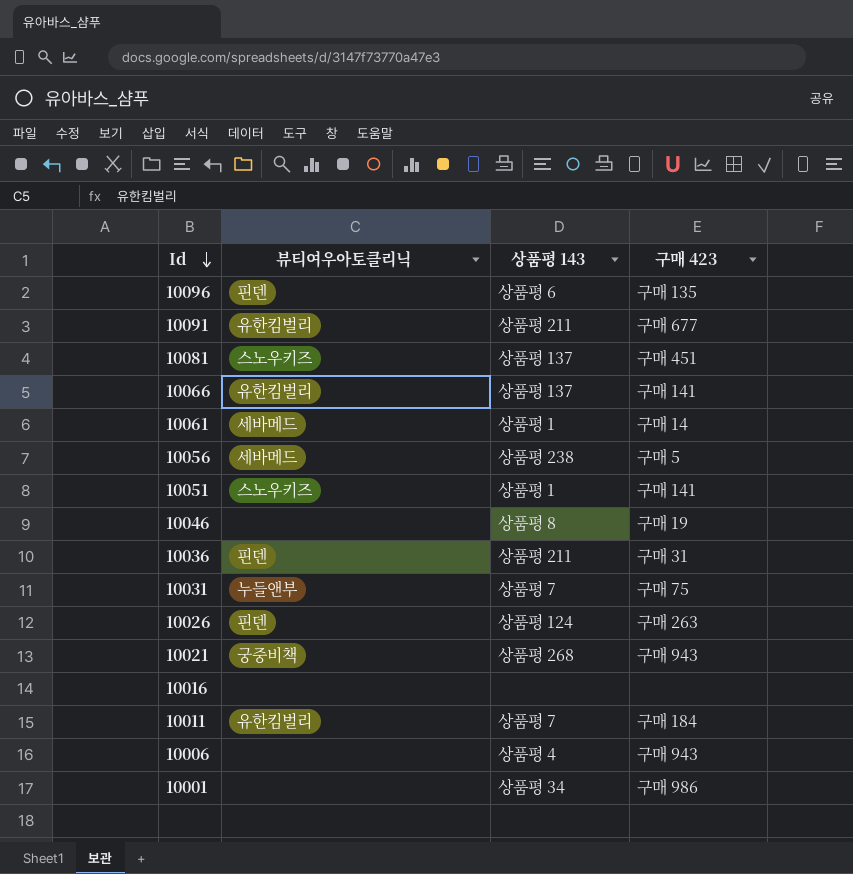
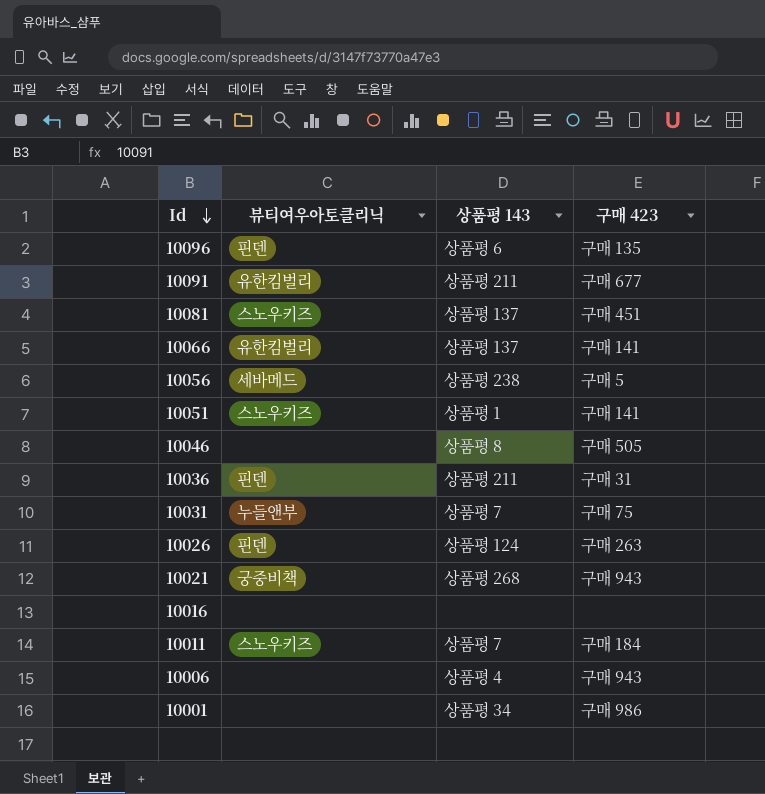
row 10061: 세바메드 | 상품평 1 | 구매 14 -> none
10046 | 구매 423: 구매 19 -> 구매 505
10011 | 뷰티여우아토클리닉: 유한킴벌리 -> 스노우키즈

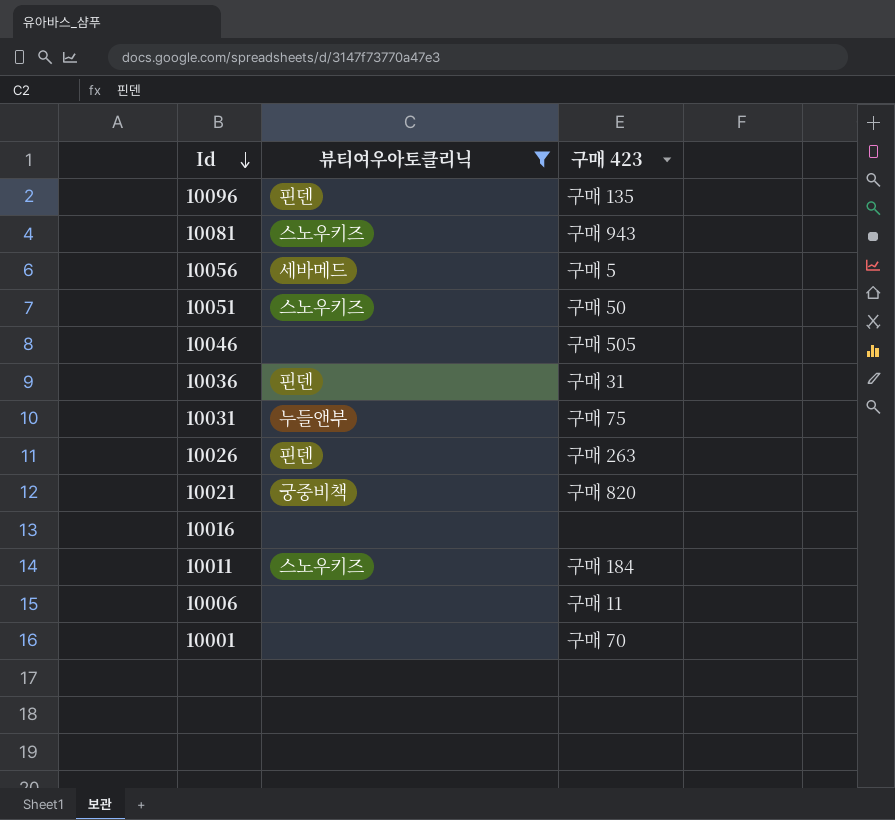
filter: none -> 뷰티여우아토클리닉 != 유한킴벌리
column 상품평 143 | position: 3 -> none
10081 | 구매 423: 구매 451 -> 구매 943
10051 | 구매 423: 구매 141 -> 구매 50
10021 | 구매 423: 구매 943 -> 구매 820
10006 | 구매 423: 구매 943 -> 구매 11
10001 | 구매 423: 구매 986 -> 구매 70

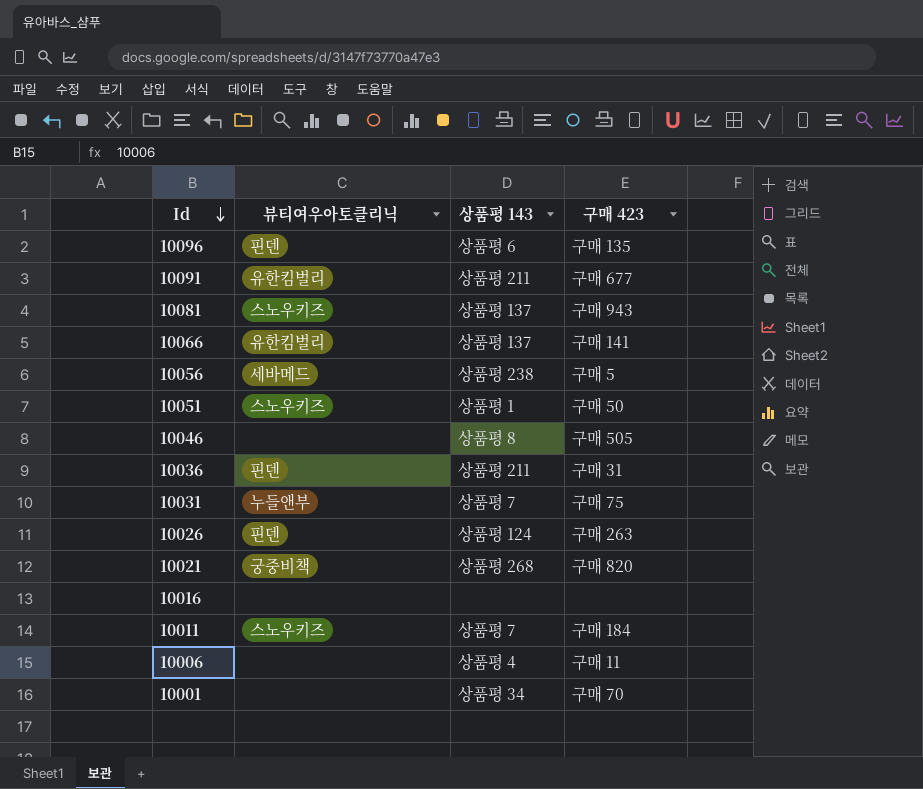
filter: 뷰티여우아토클리닉 != 유한킴벌리 -> none
column 상품평 143 | position: none -> 3

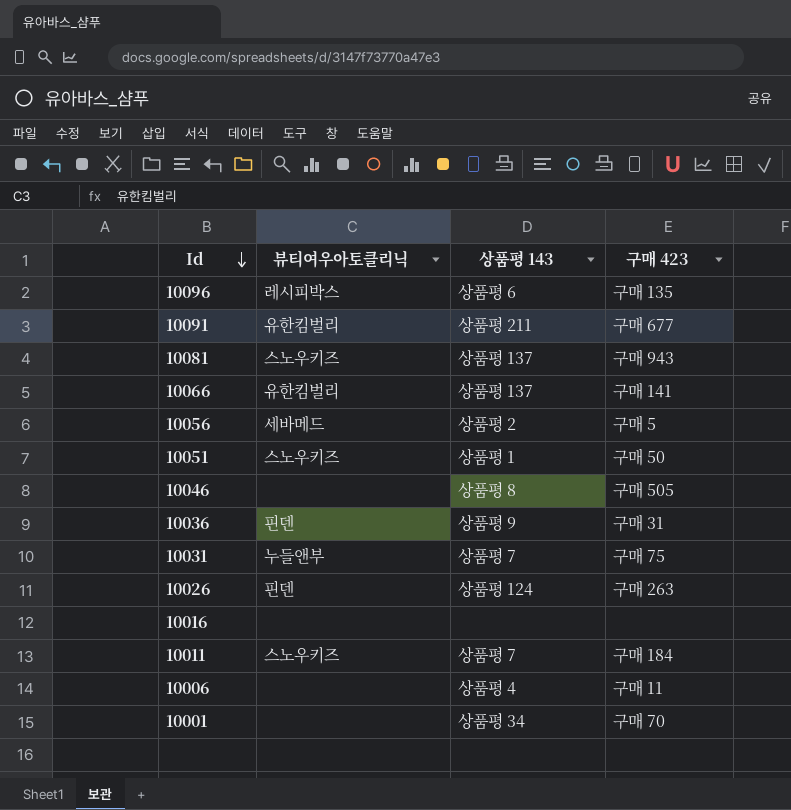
row 10021: 궁중비책 | 상품평 268 | 구매 820 -> none
10096 | 뷰티여우아토클리닉: 핀덴 -> 레시피박스
10056 | 상품평 143: 상품평 238 -> 상품평 2
10036 | 상품평 143: 상품평 211 -> 상품평 9

